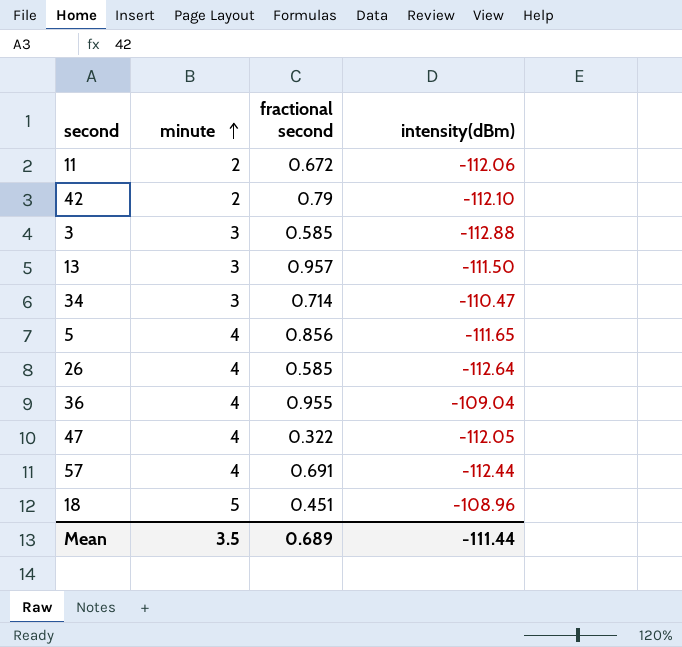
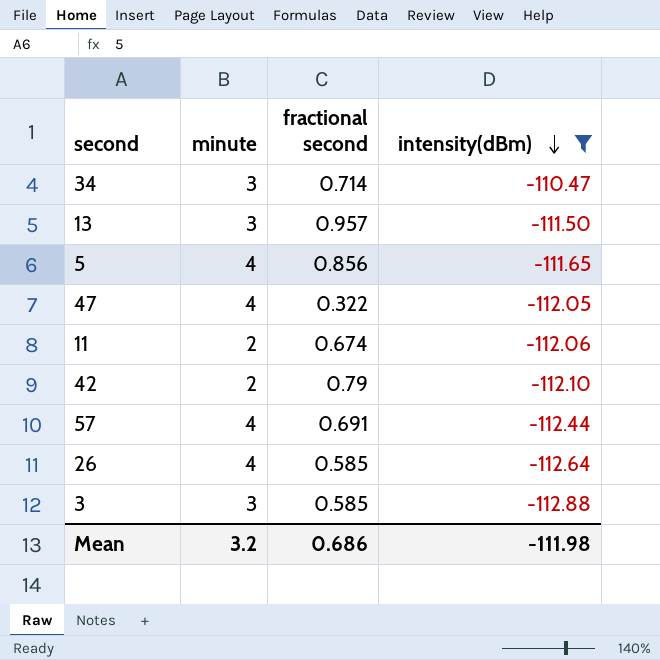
filter: none -> intensity(dBm) <= -110.47
row order: minute ascending -> intensity(dBm) descending
11 | fractional second: 0.672 -> 0.674
Mean | minute: 3.5 -> 3.2
Mean | fractional second: 0.689 -> 0.686
Mean | intensity(dBm): -111.44 -> -111.98

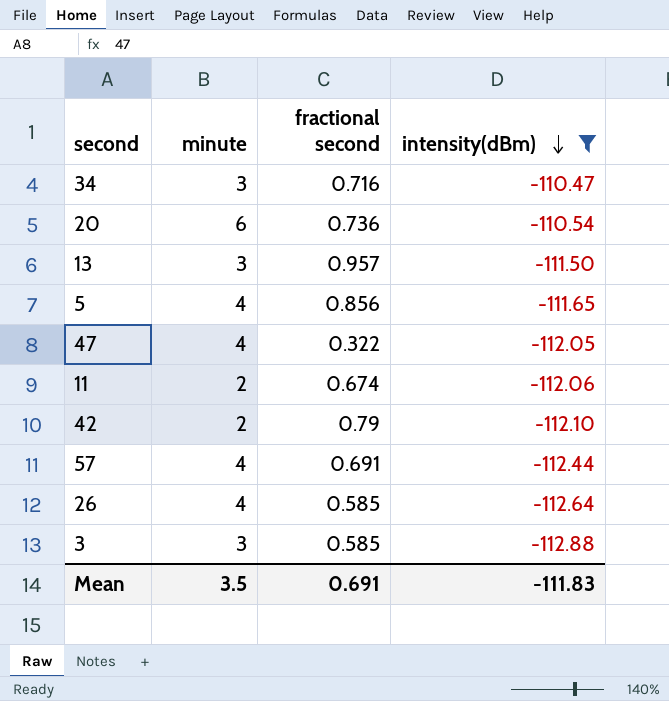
34 | fractional second: 0.714 -> 0.716
row 20: none -> 6 | 0.736 | -110.54
Mean | minute: 3.2 -> 3.5
Mean | fractional second: 0.686 -> 0.691
Mean | intensity(dBm): -111.98 -> -111.83

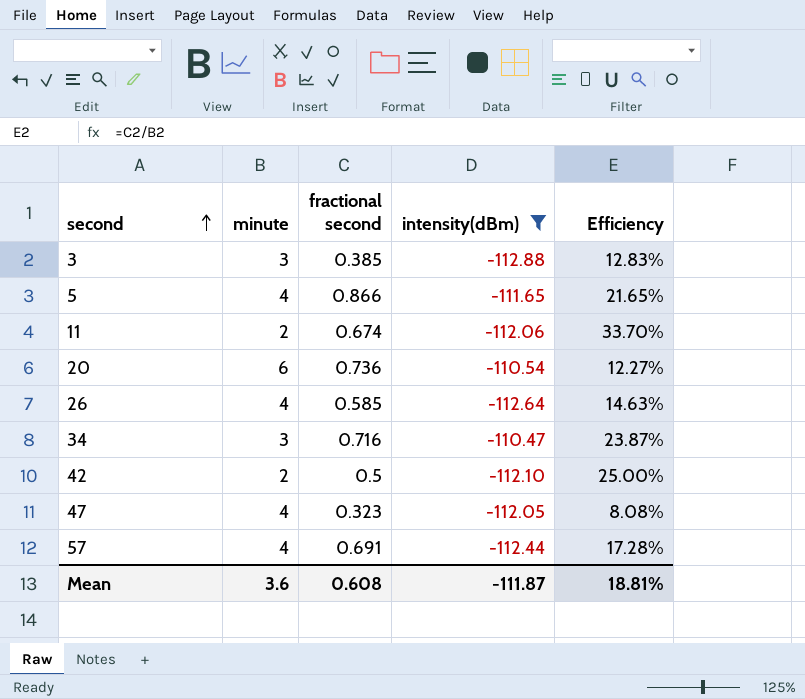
row order: intensity(dBm) descending -> second ascending
column Efficiency | formula: none -> [fractional second] / [minute]
row 13: 3 | 0.957 | -111.50 -> none
3 | fractional second: 0.585 -> 0.385
5 | fractional second: 0.856 -> 0.866
42 | fractional second: 0.79 -> 0.5
47 | fractional second: 0.322 -> 0.323
Mean | minute: 3.5 -> 3.6
Mean | fractional second: 0.691 -> 0.608
Mean | intensity(dBm): -111.83 -> -111.87

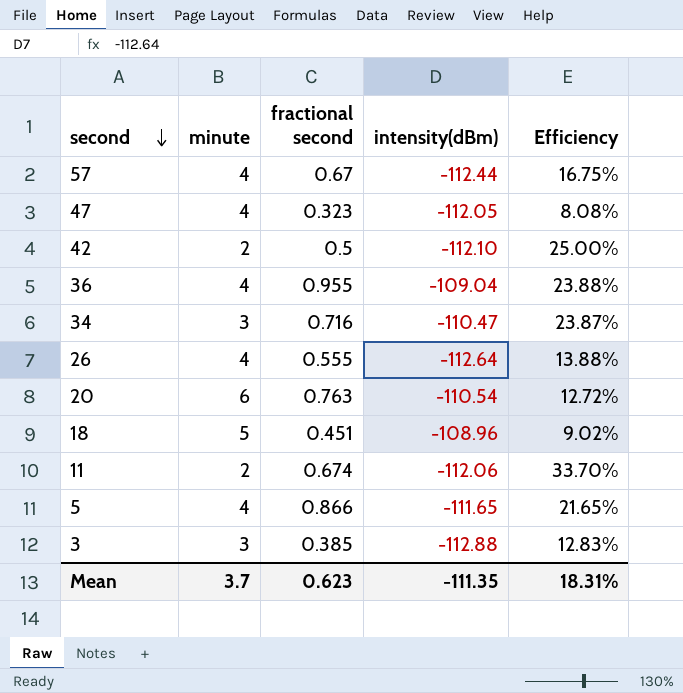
filter: intensity(dBm) <= -110.47 -> none
row order: second ascending -> second descending
57 | fractional second: 0.691 -> 0.67
57 | Efficiency: 17.28% -> 16.75%
26 | fractional second: 0.585 -> 0.555
26 | Efficiency: 14.63% -> 13.88%
20 | fractional second: 0.736 -> 0.763
20 | Efficiency: 12.27% -> 12.72%
Mean | minute: 3.6 -> 3.7
Mean | fractional second: 0.608 -> 0.623
Mean | intensity(dBm): -111.87 -> -111.35
Mean | Efficiency: 18.81% -> 18.31%

